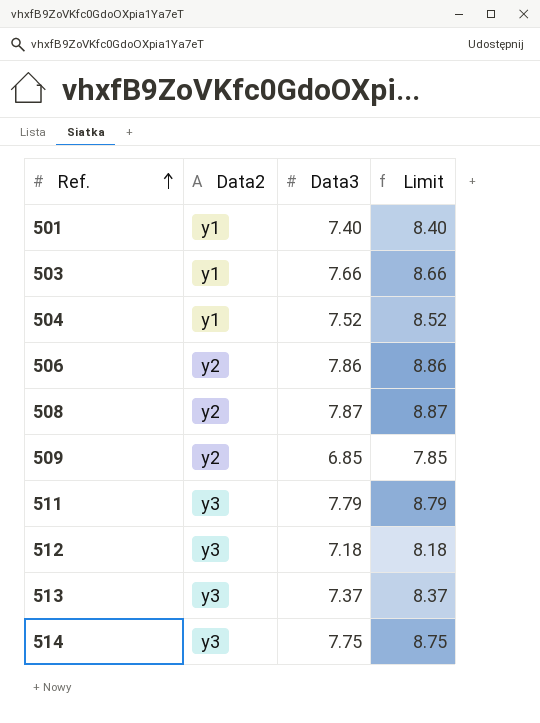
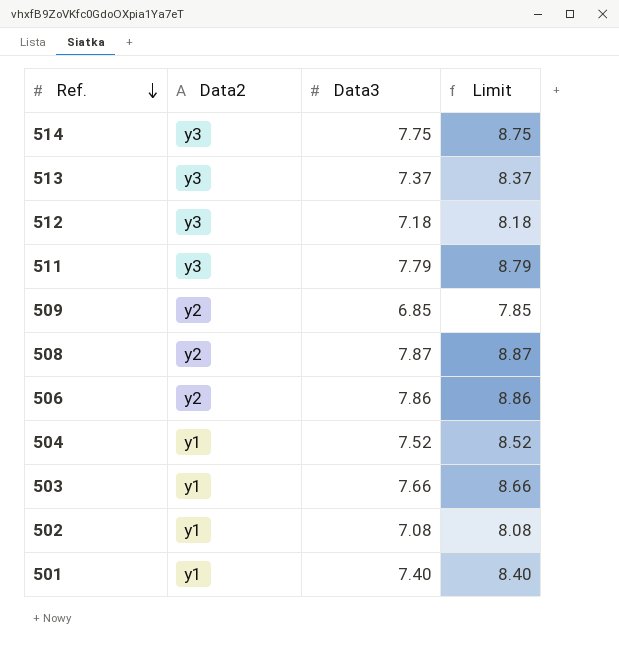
row order: Ref. ascending -> Ref. descending
row 502: none -> y1 | 7.08 | 8.08

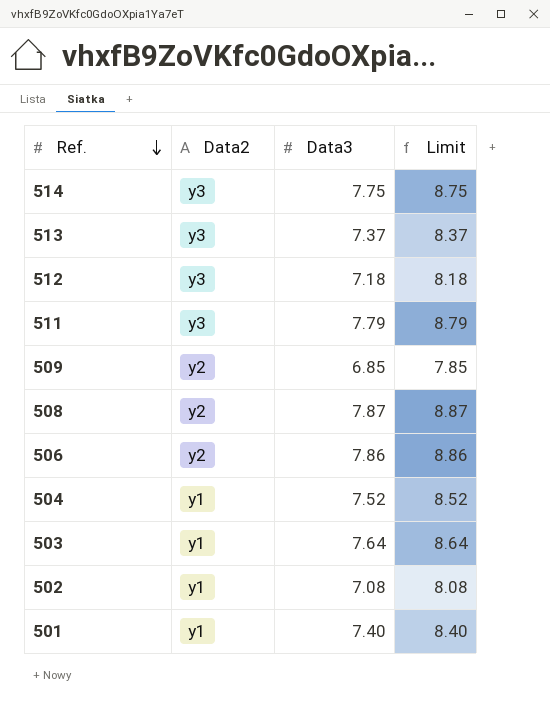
503 | Data3: 7.66 -> 7.64
503 | Limit: 8.66 -> 8.64

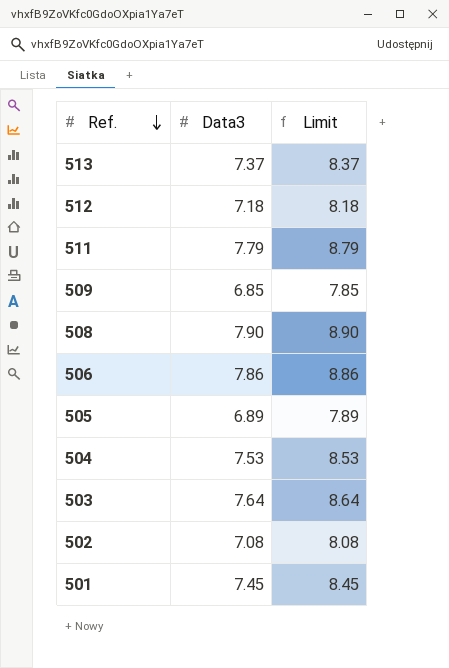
column Data2 | position: 2 -> none
row 514: y3 | 7.75 | 8.75 -> none
508 | Data3: 7.87 -> 7.90
508 | Limit: 8.87 -> 8.90
row 505: none -> 6.89 | 7.89
504 | Data3: 7.52 -> 7.53
504 | Limit: 8.52 -> 8.53
501 | Data3: 7.40 -> 7.45
501 | Limit: 8.40 -> 8.45

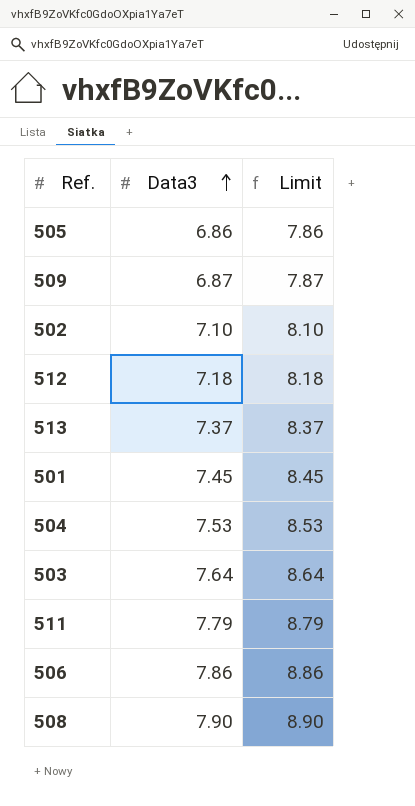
row order: Ref. descending -> Data3 ascending
505 | Data3: 6.89 -> 6.86
505 | Limit: 7.89 -> 7.86
509 | Data3: 6.85 -> 6.87
509 | Limit: 7.85 -> 7.87
502 | Data3: 7.08 -> 7.10
502 | Limit: 8.08 -> 8.10

